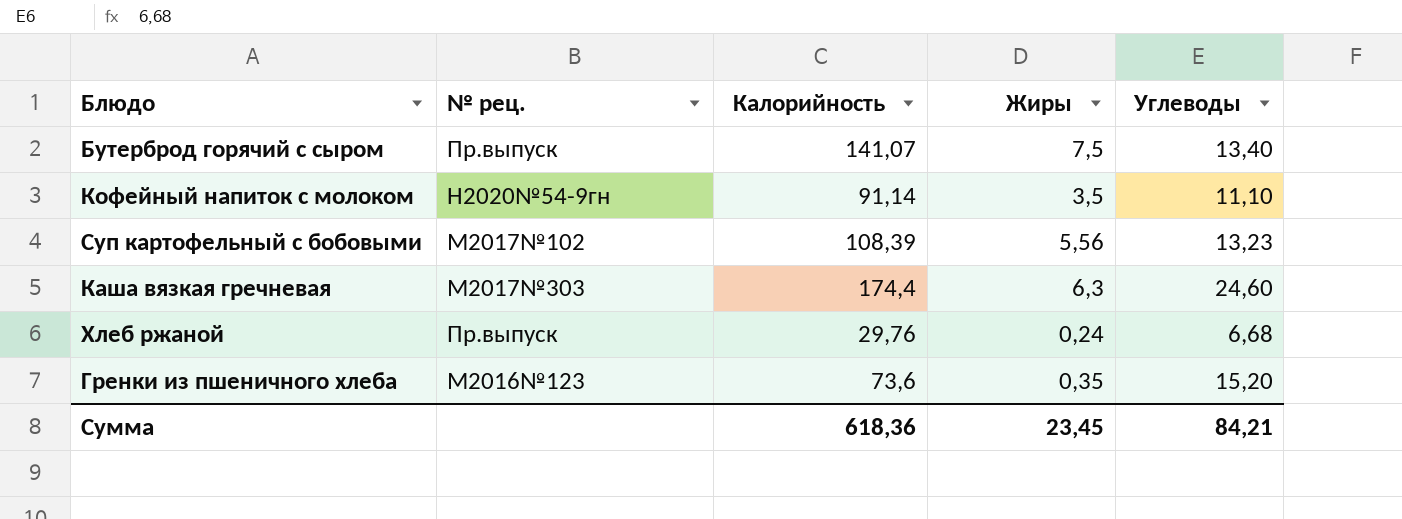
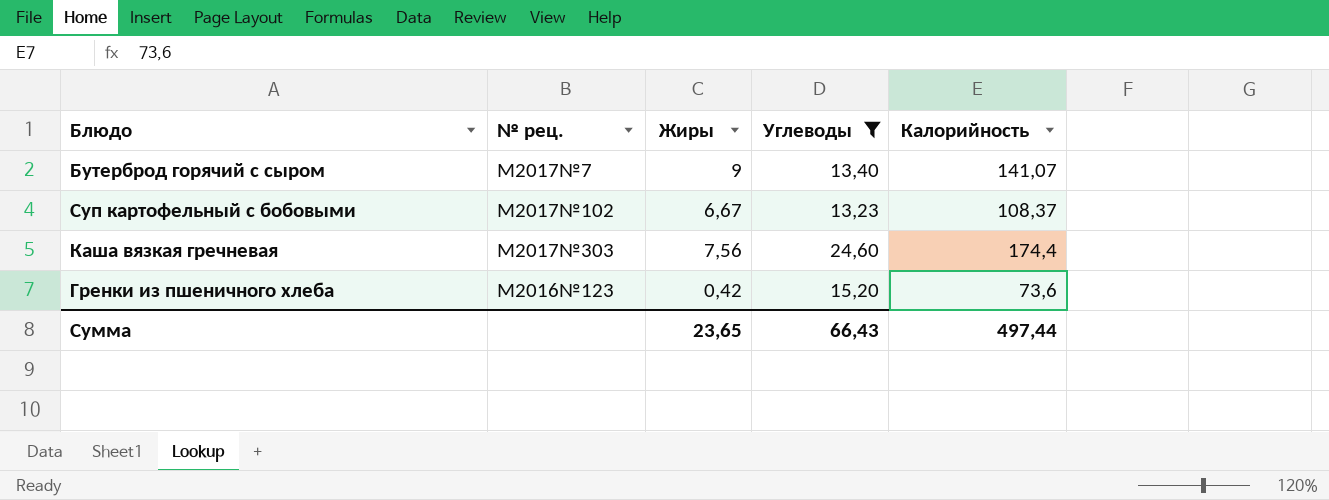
filter: none -> Углеводы >= 13,23
column Калорийность | position: 3 -> 5
Бутерброд горячий с сыром | № рец.: Пр.выпуск -> М2017№7
Бутерброд горячий с сыром | Жиры: 7,5 -> 9
Суп картофельный с бобовыми | Жиры: 5,56 -> 6,67
Суп картофельный с бобовыми | Калорийность: 108,39 -> 108,37
Каша вязкая гречневая | Жиры: 6,3 -> 7,56
Гренки из пшеничного хлеба | Жиры: 0,35 -> 0,42
Сумма | Жиры: 23,45 -> 23,65
Сумма | Углеводы: 84,21 -> 66,43
Сумма | Калорийность: 618,36 -> 497,44

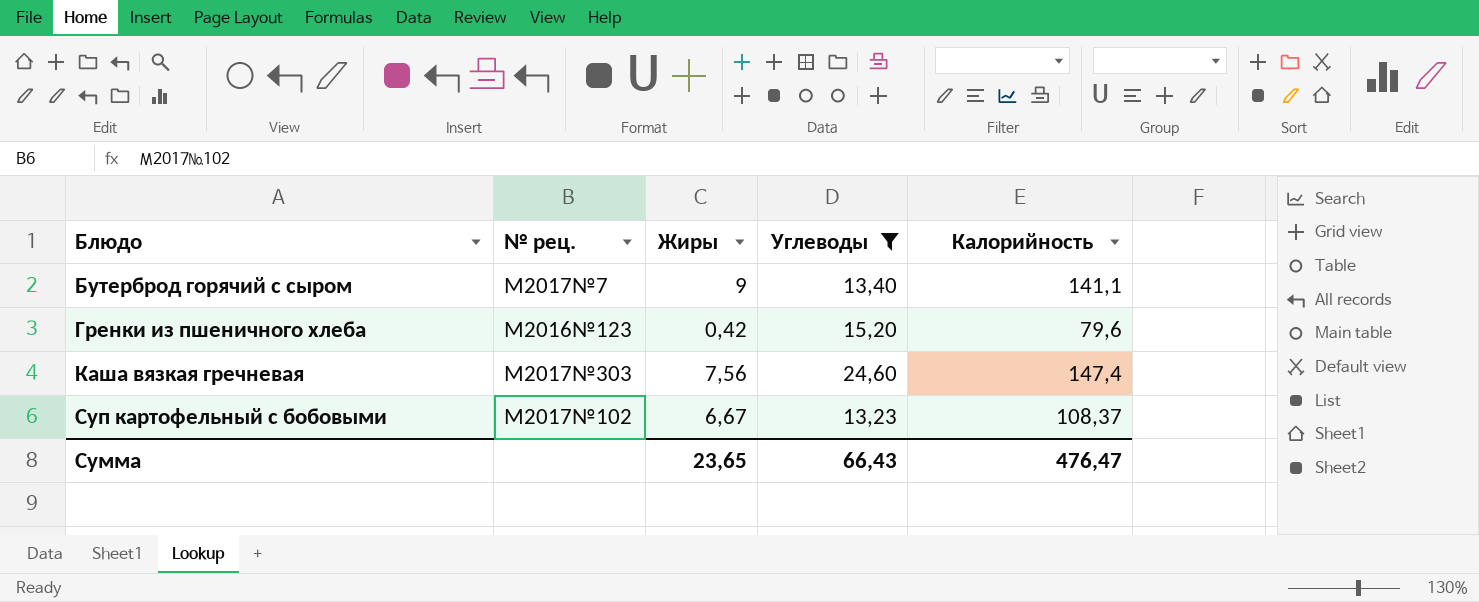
row order: none -> Блюдо ascending
Бутерброд горячий с сыром | Калорийность: 141,07 -> 141,1
Гренки из пшеничного хлеба | Калорийность: 73,6 -> 79,6
Каша вязкая гречневая | Калорийность: 174,4 -> 147,4
Сумма | Калорийность: 497,44 -> 476,47

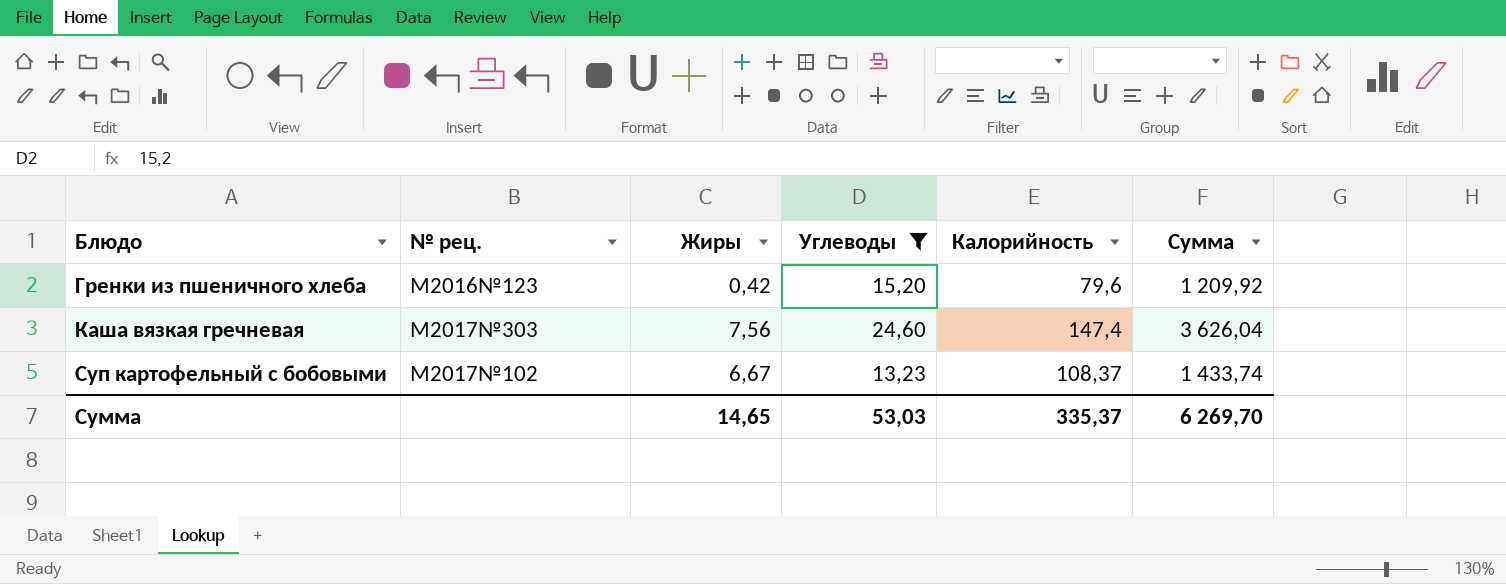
column Сумма | formula: none -> [Углеводы] * [Калорийность]
row Бутерброд горячий с сыром: М2017№7 | 9 | 13,40 | 141,1 -> none
Сумма | Жиры: 23,65 -> 14,65
Сумма | Углеводы: 66,43 -> 53,03
Сумма | Калорийность: 476,47 -> 335,37

